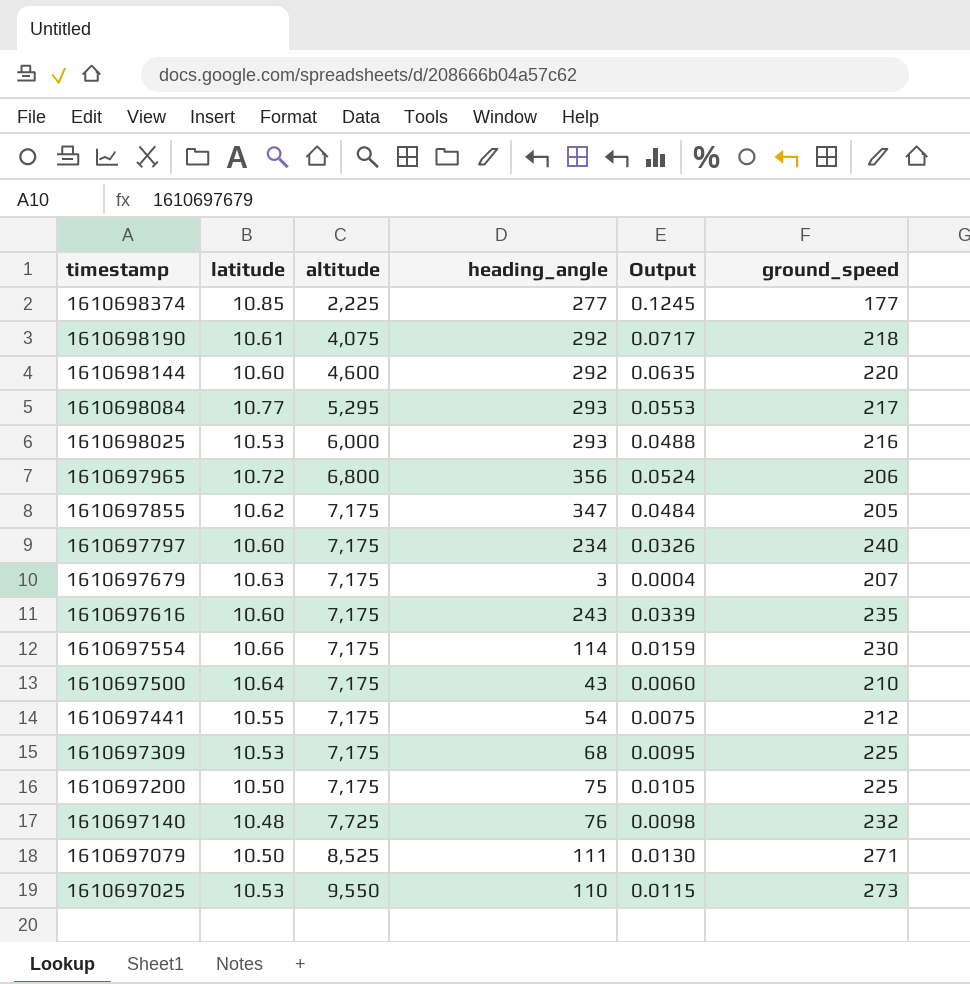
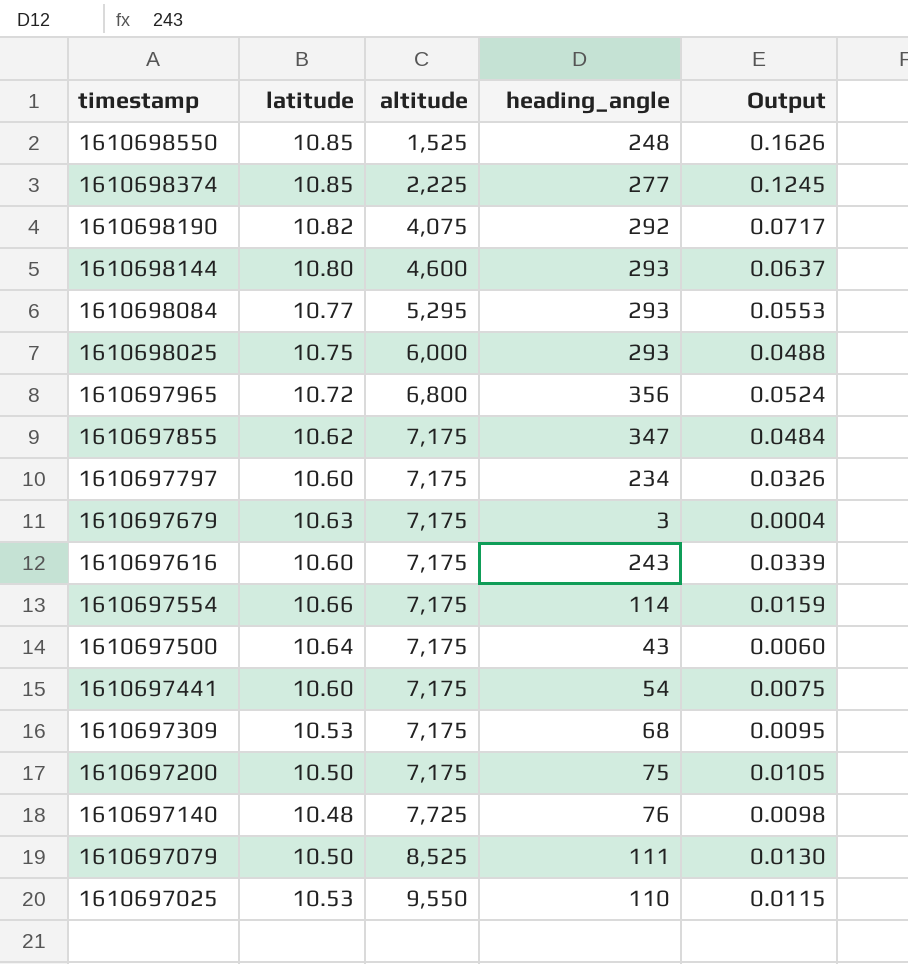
column ground_speed | position: 6 -> none
row 1610698550: none -> 10.85 | 1,525 | 248 | 0.1626
1610698190 | latitude: 10.61 -> 10.82
1610698144 | latitude: 10.60 -> 10.80
1610698144 | heading_angle: 292 -> 293
1610698144 | Output: 0.0635 -> 0.0637
1610698025 | latitude: 10.53 -> 10.75
1610697441 | latitude: 10.55 -> 10.60

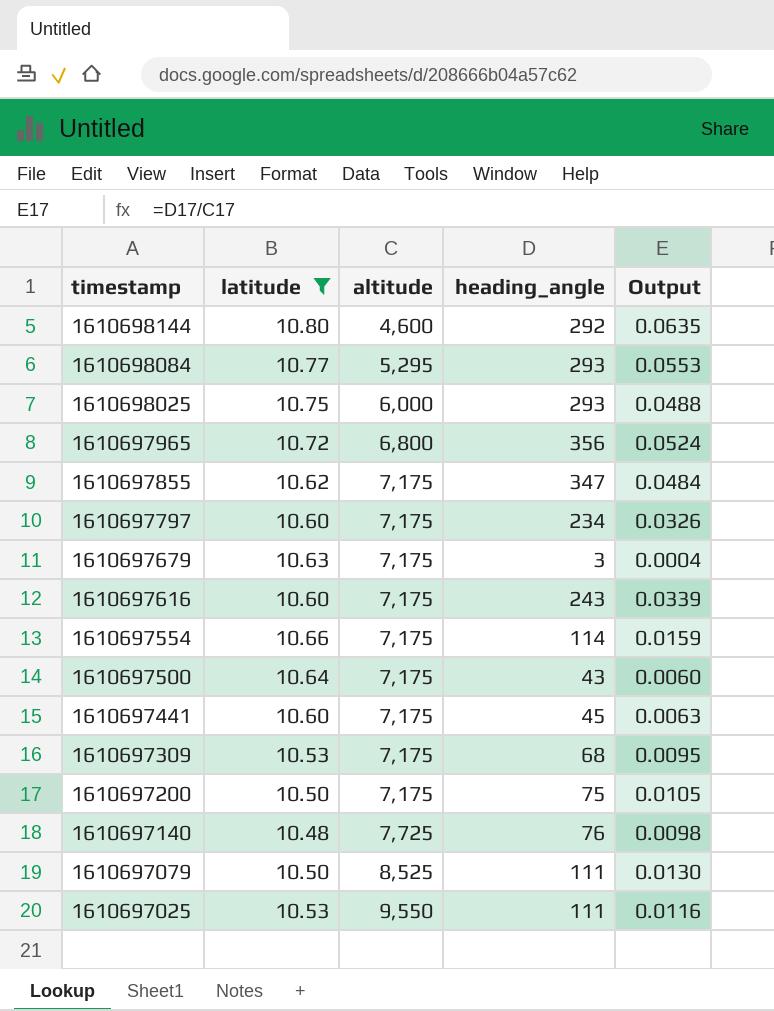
filter: none -> latitude <= 10.80
1610698144 | heading_angle: 293 -> 292
1610698144 | Output: 0.0637 -> 0.0635
1610697441 | heading_angle: 54 -> 45
1610697441 | Output: 0.0075 -> 0.0063
1610697025 | heading_angle: 110 -> 111
1610697025 | Output: 0.0115 -> 0.0116

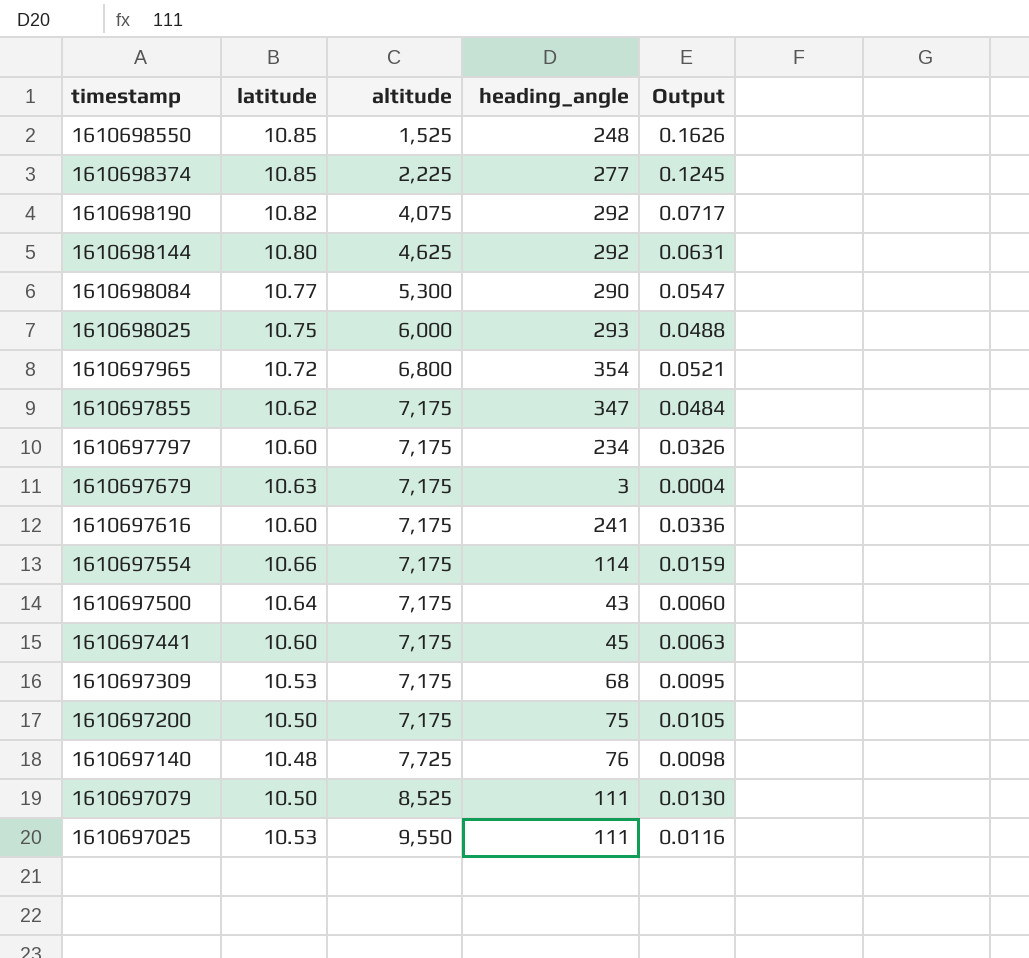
filter: latitude <= 10.80 -> none
1610698144 | altitude: 4,600 -> 4,625
1610698144 | Output: 0.0635 -> 0.0631
1610698084 | altitude: 5,295 -> 5,300
1610698084 | heading_angle: 293 -> 290
1610698084 | Output: 0.0553 -> 0.0547
1610697965 | heading_angle: 356 -> 354
1610697965 | Output: 0.0524 -> 0.0521
1610697616 | heading_angle: 243 -> 241
1610697616 | Output: 0.0339 -> 0.0336

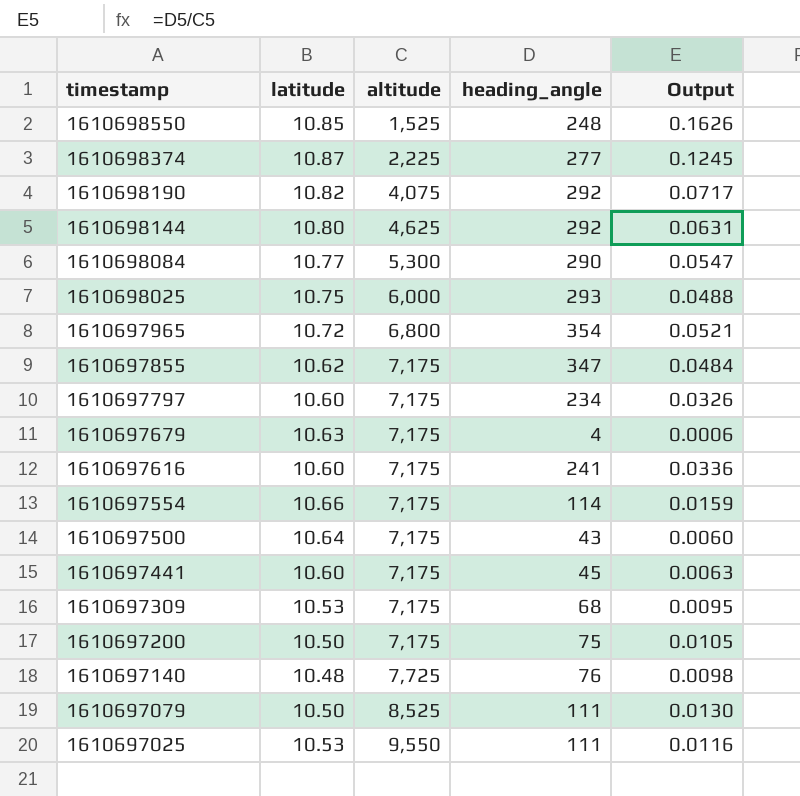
1610698374 | latitude: 10.85 -> 10.87
1610697679 | heading_angle: 3 -> 4
1610697679 | Output: 0.0004 -> 0.0006

